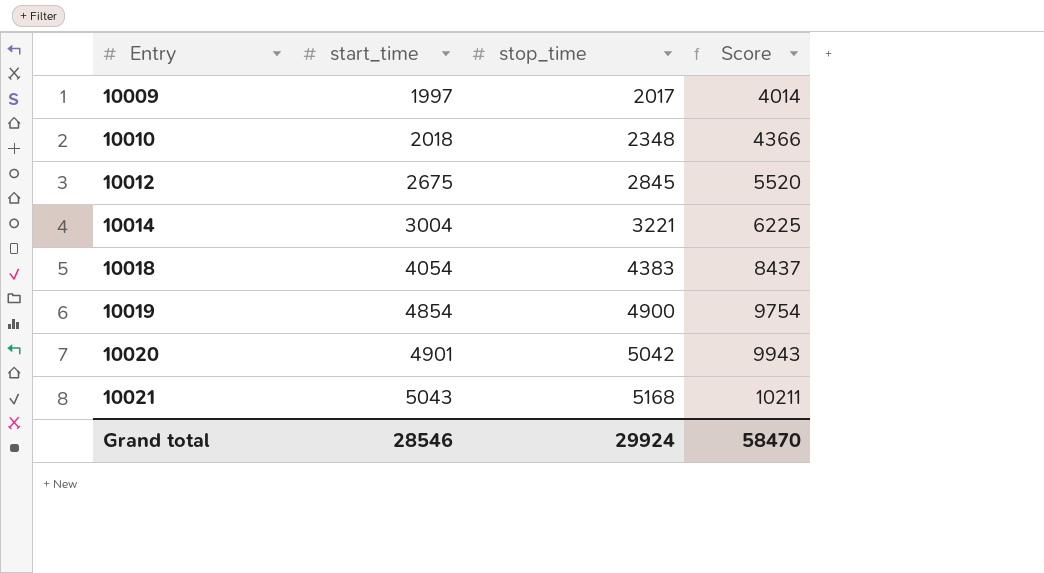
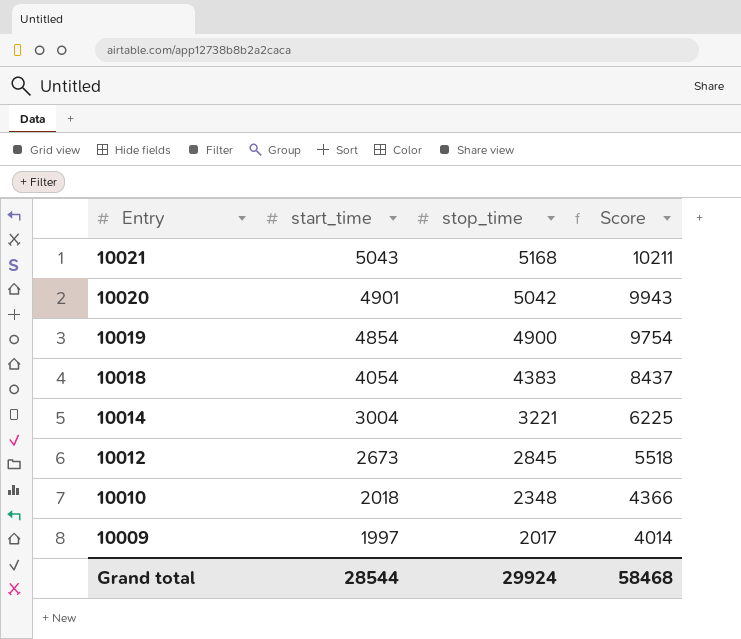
row order: Entry ascending -> Entry descending
10012 | start_time: 2675 -> 2673
10012 | Score: 5520 -> 5518
Grand total | start_time: 28546 -> 28544
Grand total | Score: 58470 -> 58468

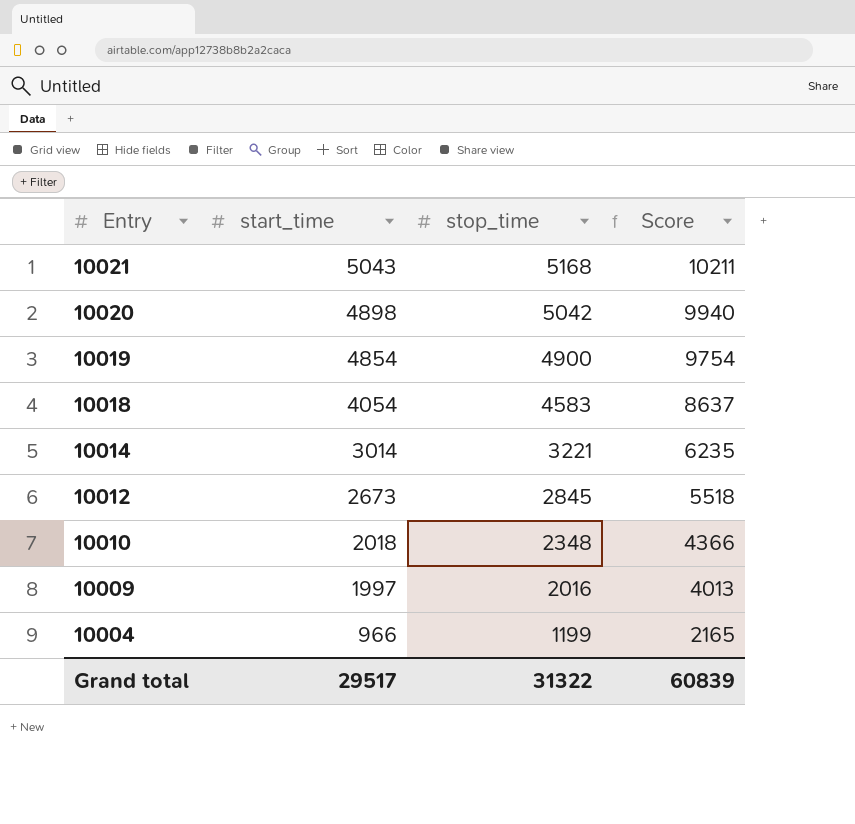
10020 | start_time: 4901 -> 4898
10020 | Score: 9943 -> 9940
10018 | stop_time: 4383 -> 4583
10018 | Score: 8437 -> 8637
10014 | start_time: 3004 -> 3014
10014 | Score: 6225 -> 6235
10009 | stop_time: 2017 -> 2016
10009 | Score: 4014 -> 4013
row 10004: none -> 966 | 1199 | 2165
Grand total | start_time: 28544 -> 29517
Grand total | stop_time: 29924 -> 31322
Grand total | Score: 58468 -> 60839

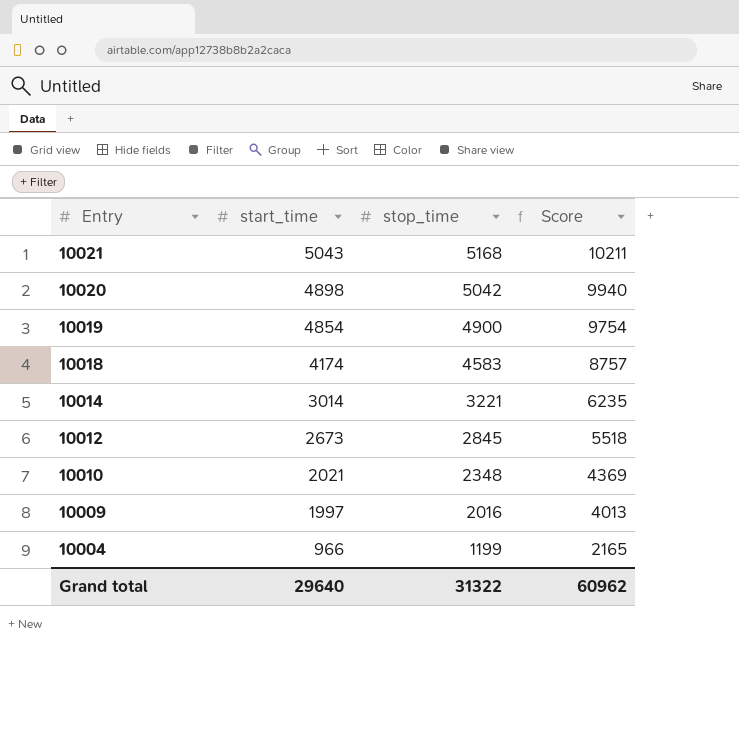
10018 | start_time: 4054 -> 4174
10018 | Score: 8637 -> 8757
10010 | start_time: 2018 -> 2021
10010 | Score: 4366 -> 4369
Grand total | start_time: 29517 -> 29640
Grand total | Score: 60839 -> 60962

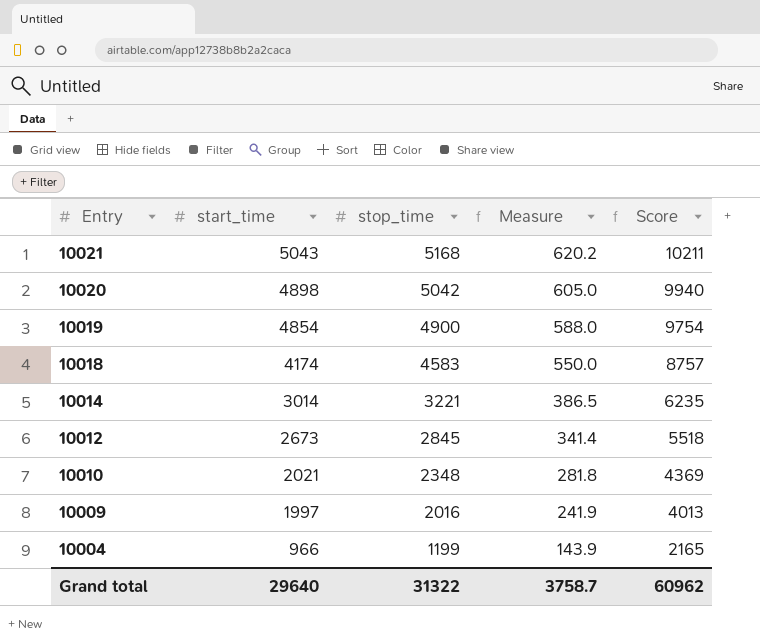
column Measure | formula: none -> [stop_time] * 0.12

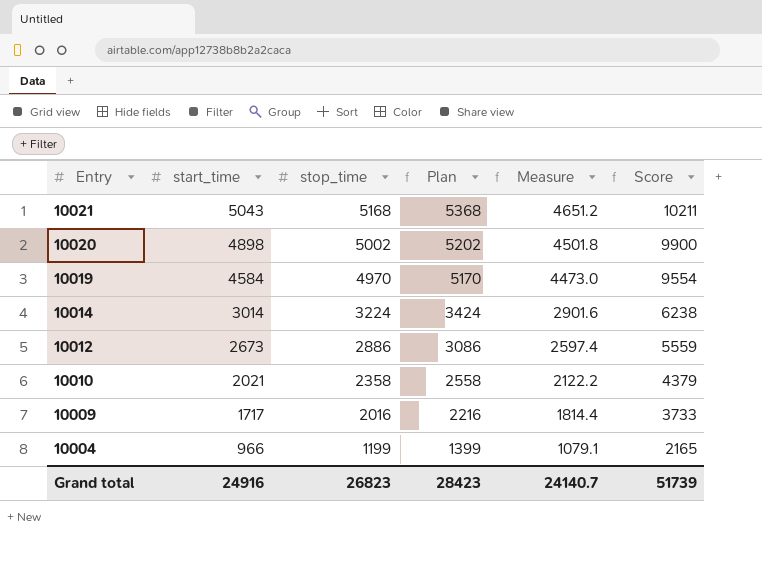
column Plan | formula: none -> [stop_time] + 200
column Measure | formula: [stop_time] * 0.12 -> [stop_time] * 0.9
row 10018: 4174 | 4583 | 550.0 | 8757 -> none
10020 | stop_time: 5042 -> 5002
10020 | Score: 9940 -> 9900
10019 | start_time: 4854 -> 4584
10019 | stop_time: 4900 -> 4970
10019 | Score: 9754 -> 9554
10014 | stop_time: 3221 -> 3224
10014 | Score: 6235 -> 6238
10012 | stop_time: 2845 -> 2886
10012 | Score: 5518 -> 5559
10010 | stop_time: 2348 -> 2358
10010 | Score: 4369 -> 4379
10009 | start_time: 1997 -> 1717
10009 | Score: 4013 -> 3733
Grand total | start_time: 29640 -> 24916
Grand total | stop_time: 31322 -> 26823
Grand total | Measure: 3758.7 -> 24140.7
Grand total | Score: 60962 -> 51739

